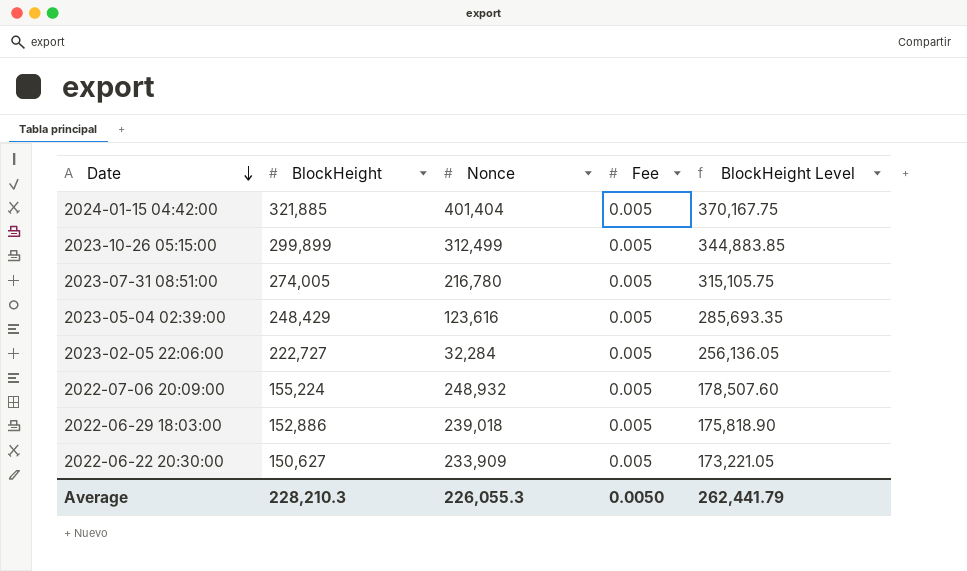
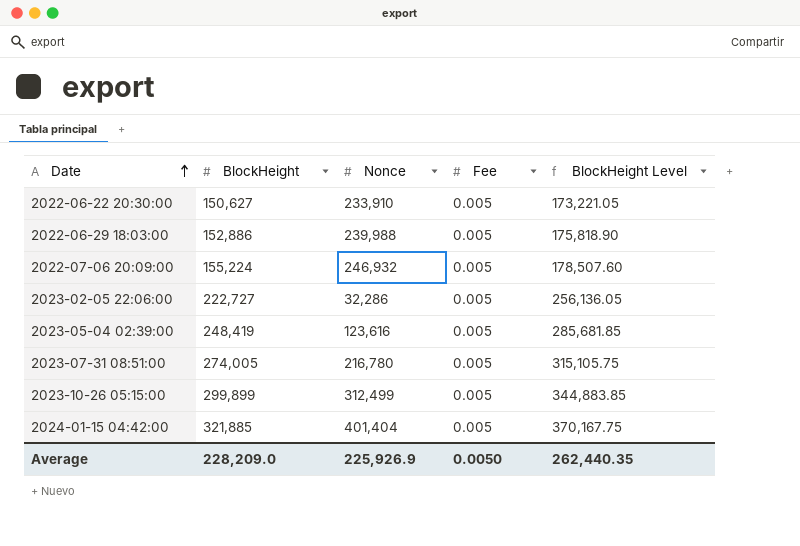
row order: Date descending -> Date ascending
2022-06-22 20:30:00 | Nonce: 233,909 -> 233,910
2022-06-29 18:03:00 | Nonce: 239,018 -> 239,988
2022-07-06 20:09:00 | Nonce: 248,932 -> 246,932
2023-02-05 22:06:00 | Nonce: 32,284 -> 32,286
2023-05-04 02:39:00 | BlockHeight: 248,429 -> 248,419
2023-05-04 02:39:00 | BlockHeight Level: 285,693.35 -> 285,681.85
Average | BlockHeight: 228,210.3 -> 228,209.0
Average | Nonce: 226,055.3 -> 225,926.9
Average | BlockHeight Level: 262,441.79 -> 262,440.35

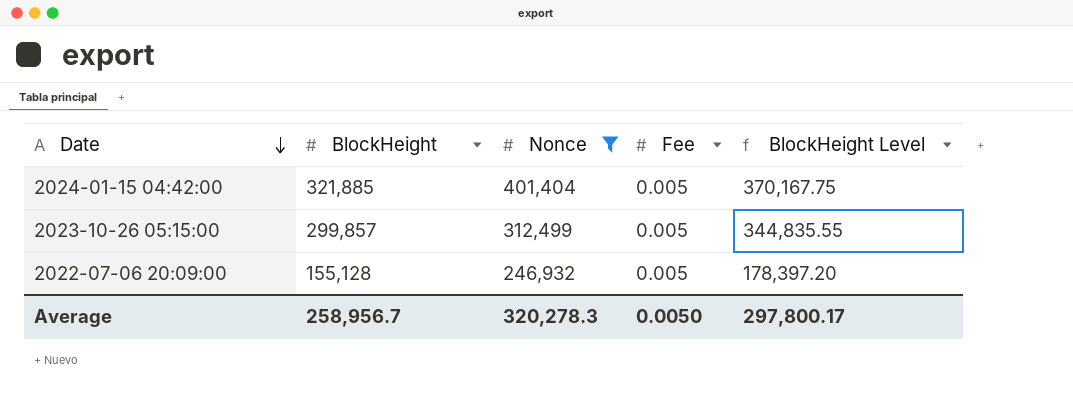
filter: none -> Nonce >= 246,932
row order: Date ascending -> Date descending
2023-10-26 05:15:00 | BlockHeight: 299,899 -> 299,857
2023-10-26 05:15:00 | BlockHeight Level: 344,883.85 -> 344,835.55
2022-07-06 20:09:00 | BlockHeight: 155,224 -> 155,128
2022-07-06 20:09:00 | BlockHeight Level: 178,507.60 -> 178,397.20
Average | BlockHeight: 228,209.0 -> 258,956.7
Average | Nonce: 225,926.9 -> 320,278.3
Average | BlockHeight Level: 262,440.35 -> 297,800.17

